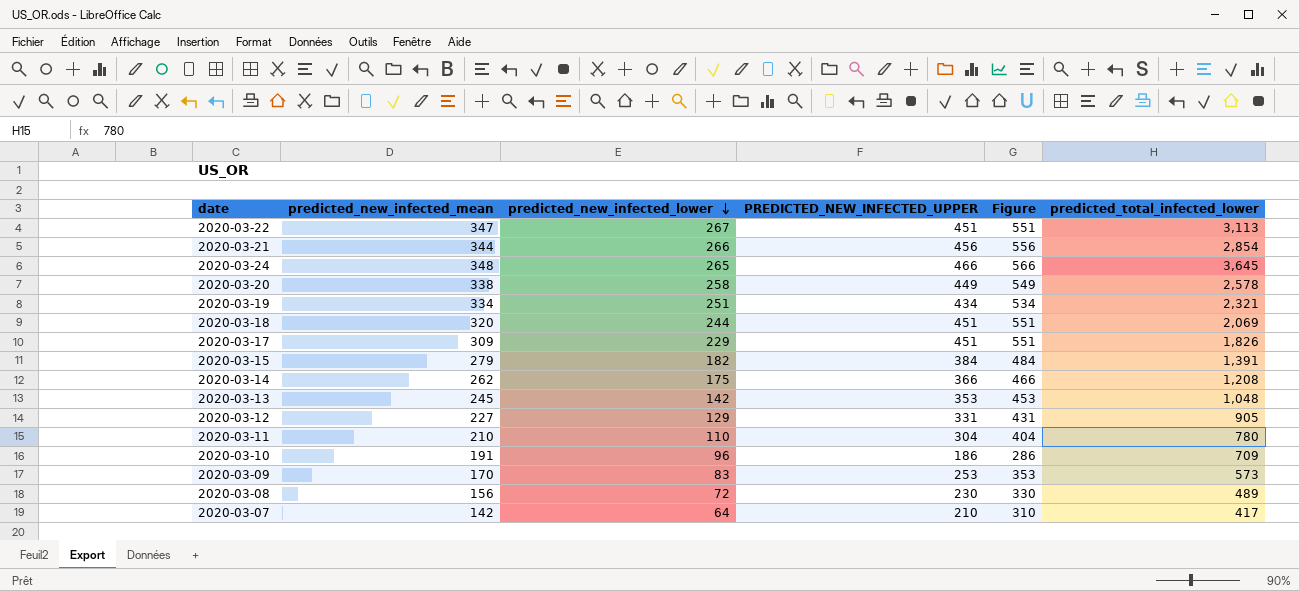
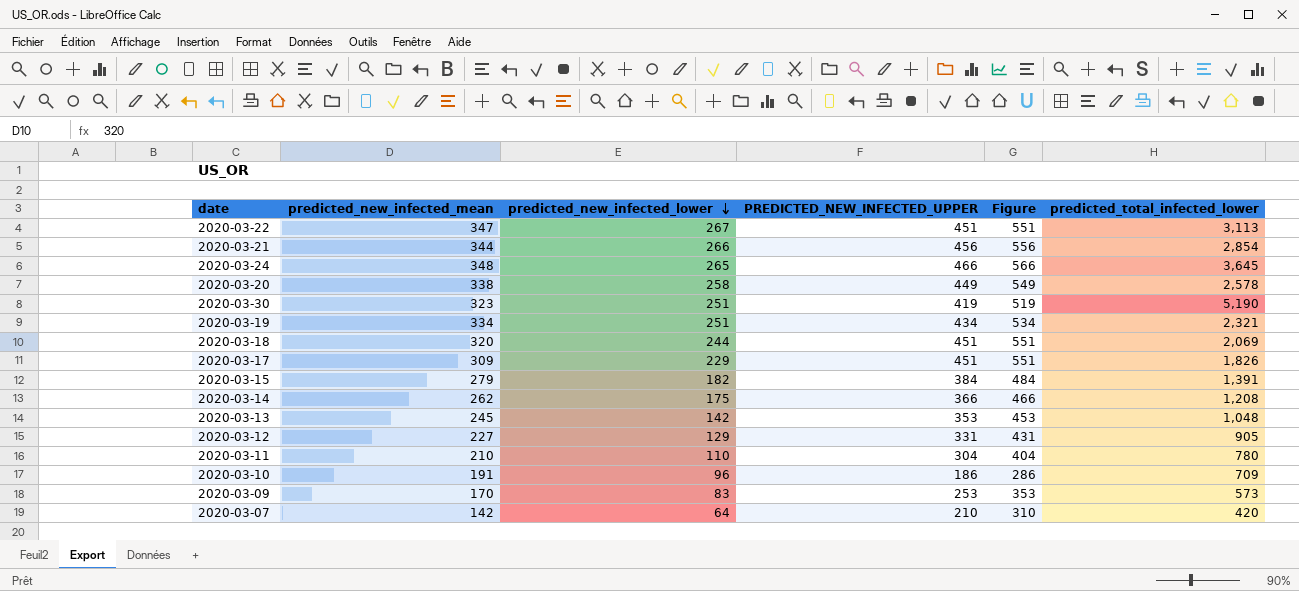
row 2020-03-08: 156 | 72 | 230 | 330 | 489 -> none
row 2020-03-30: none -> 323 | 251 | 419 | 519 | 5,190
2020-03-07 | predicted_total_infected_lower: 417 -> 420

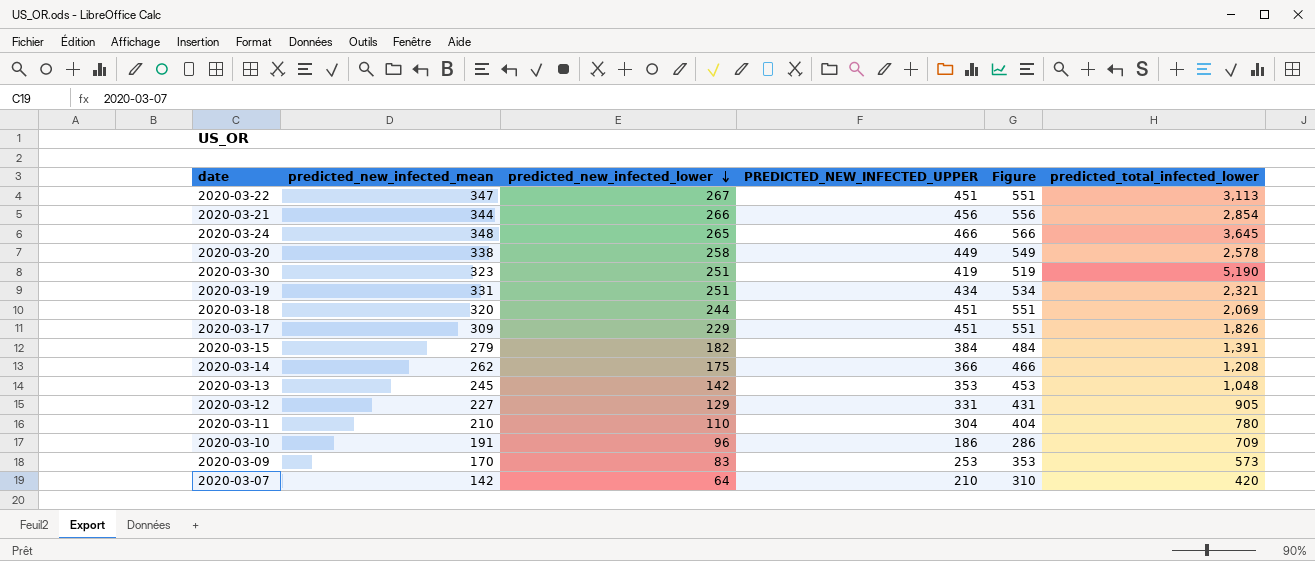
2020-03-19 | predicted_new_infected_mean: 334 -> 331

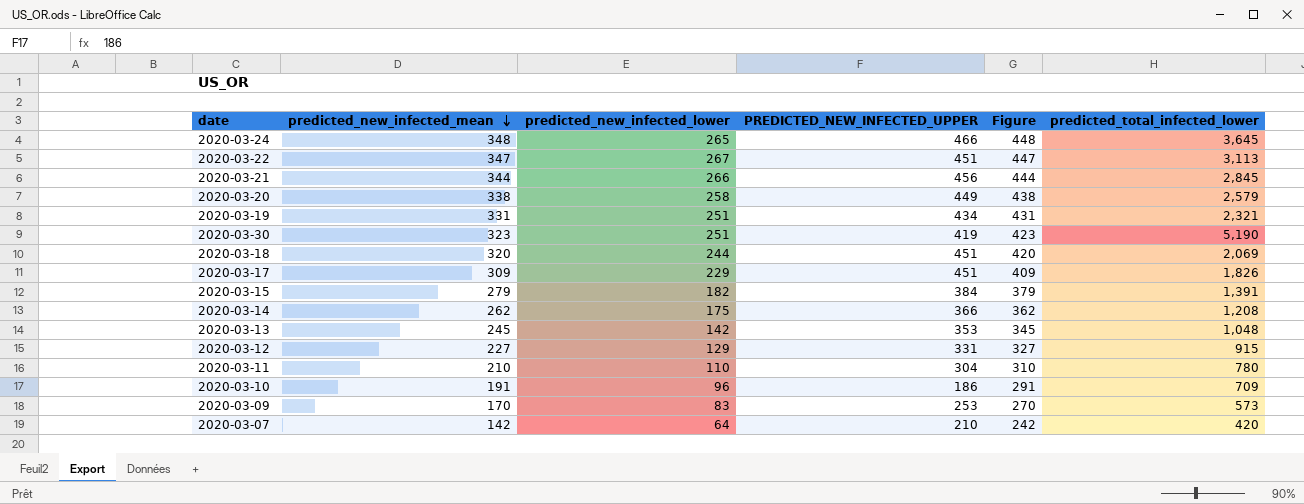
row order: predicted_new_infected_lower descending -> predicted_new_infected_mean descending
column Figure | formula: [PREDICTED_NEW_INFECTED_UPPER] + 100 -> [predicted_new_infected_mean] + 100
2020-03-21 | predicted_total_infected_lower: 2,854 -> 2,845
2020-03-20 | predicted_total_infected_lower: 2,578 -> 2,579
2020-03-12 | predicted_total_infected_lower: 905 -> 915

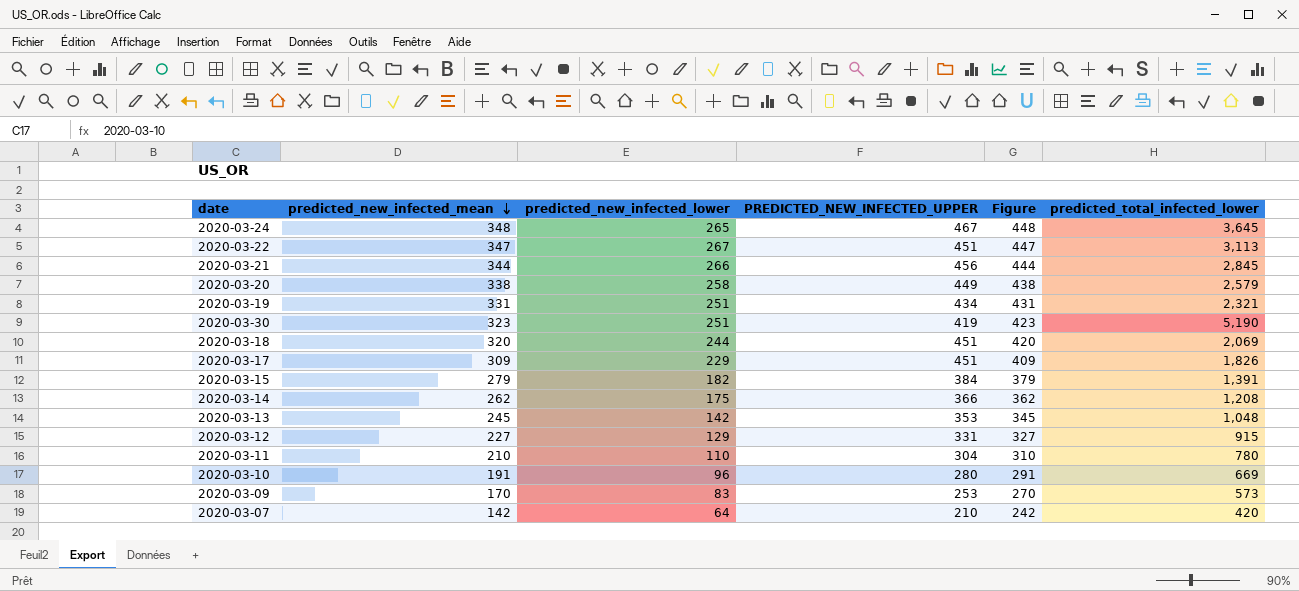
2020-03-24 | PREDICTED_NEW_INFECTED_UPPER: 466 -> 467
2020-03-10 | PREDICTED_NEW_INFECTED_UPPER: 186 -> 280
2020-03-10 | predicted_total_infected_lower: 709 -> 669

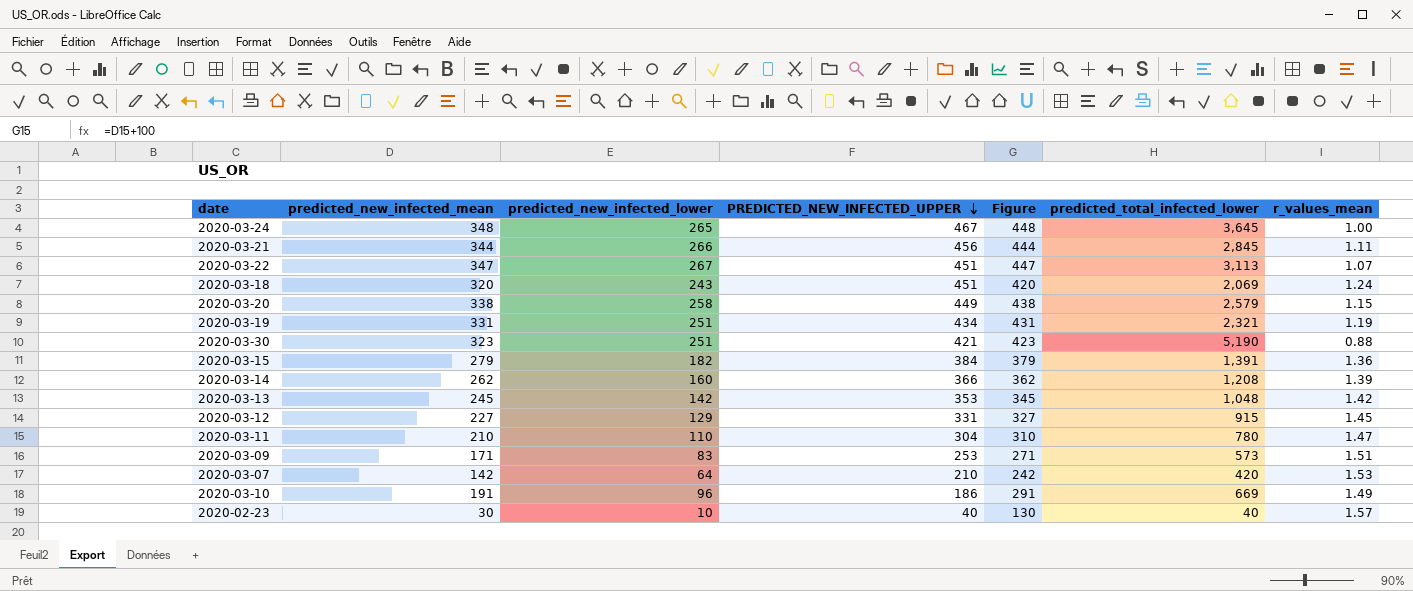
row order: predicted_new_infected_mean descending -> PREDICTED_NEW_INFECTED_UPPER descending
column r_values_mean | position: none -> 7
row 2020-03-17: 309 | 229 | 451 | 409 | 1,826 -> none
2020-03-18 | predicted_new_infected_lower: 244 -> 243
2020-03-30 | PREDICTED_NEW_INFECTED_UPPER: 419 -> 421
2020-03-14 | predicted_new_infected_lower: 175 -> 160
2020-03-09 | predicted_new_infected_mean: 170 -> 171
2020-03-09 | Figure: 270 -> 271
2020-03-10 | PREDICTED_NEW_INFECTED_UPPER: 280 -> 186
row 2020-02-23: none -> 30 | 10 | 40 | 130 | 40 | 1.57

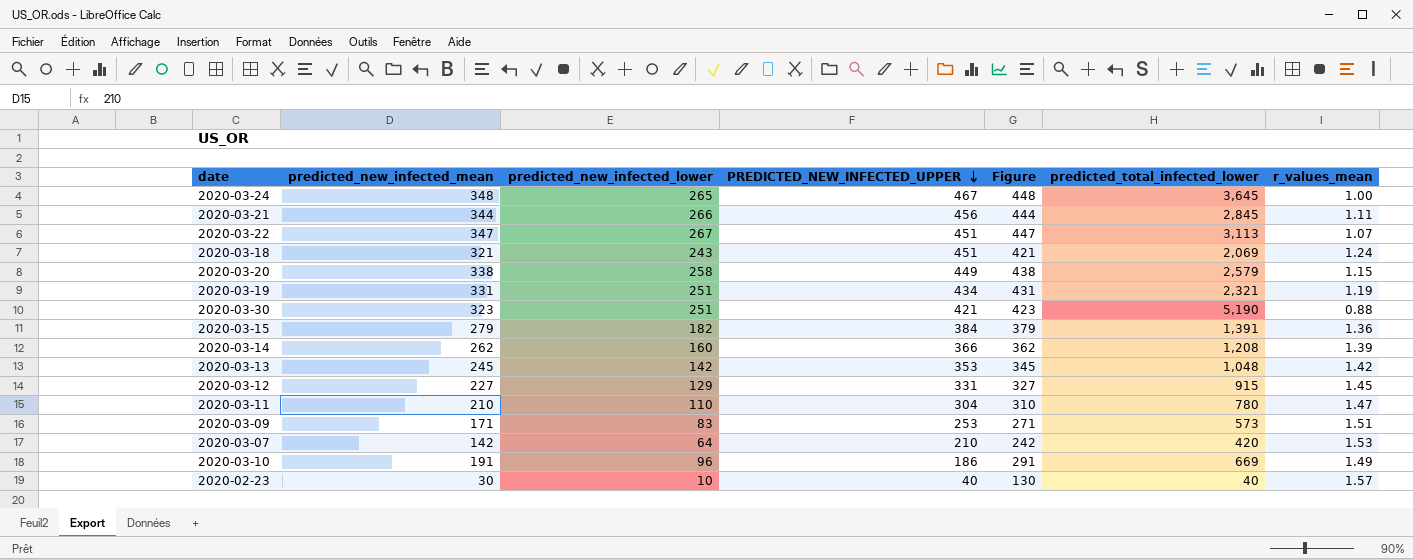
2020-03-18 | predicted_new_infected_mean: 320 -> 321
2020-03-18 | Figure: 420 -> 421

